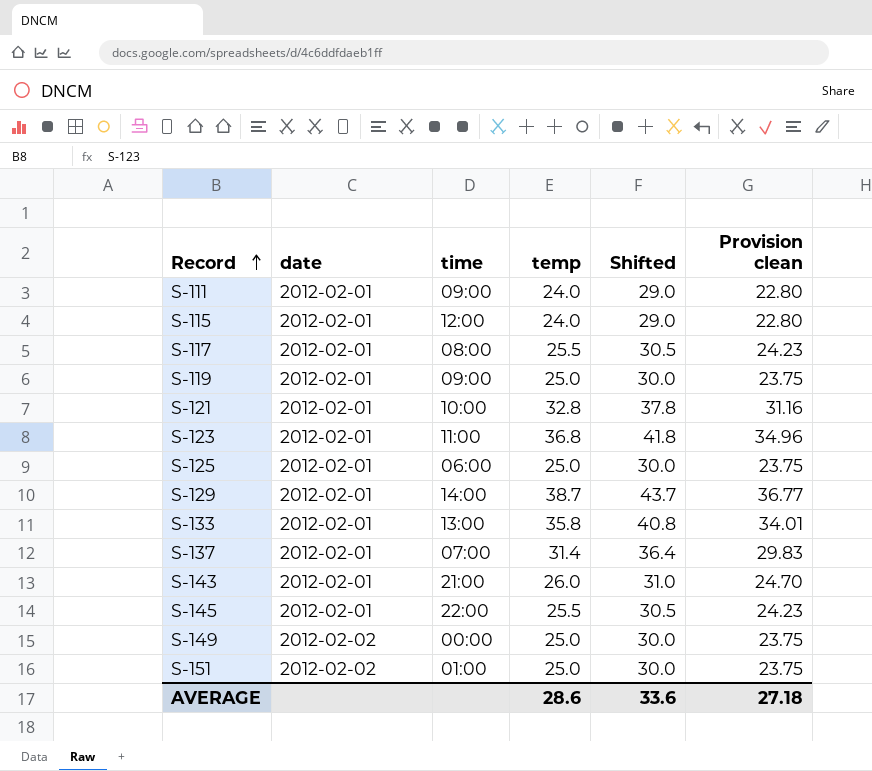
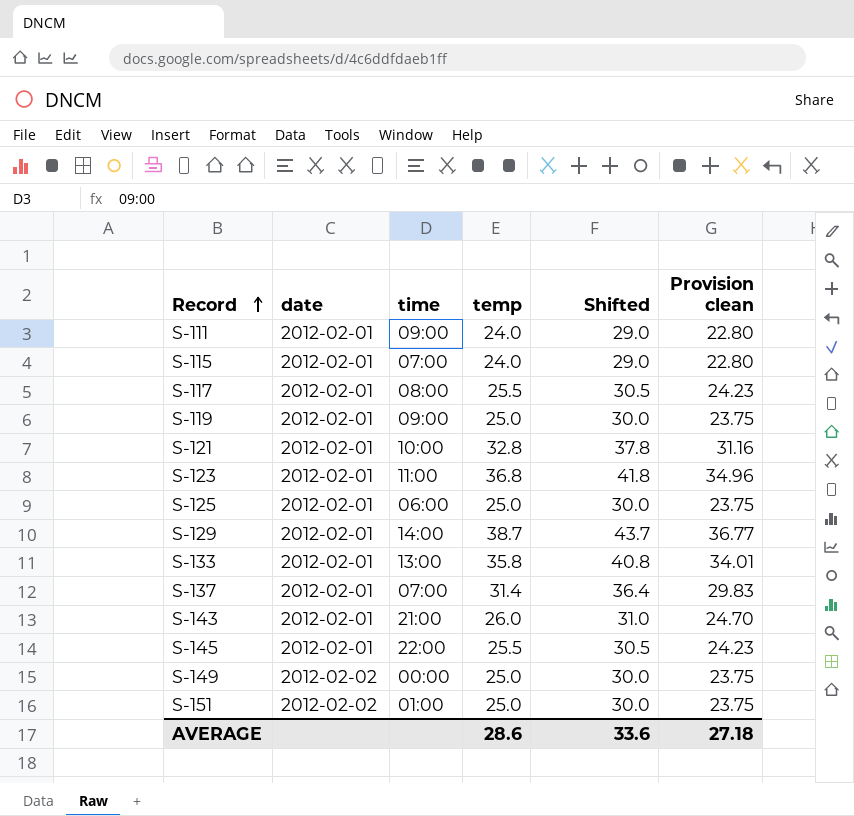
S-115 | time: 12:00 -> 07:00

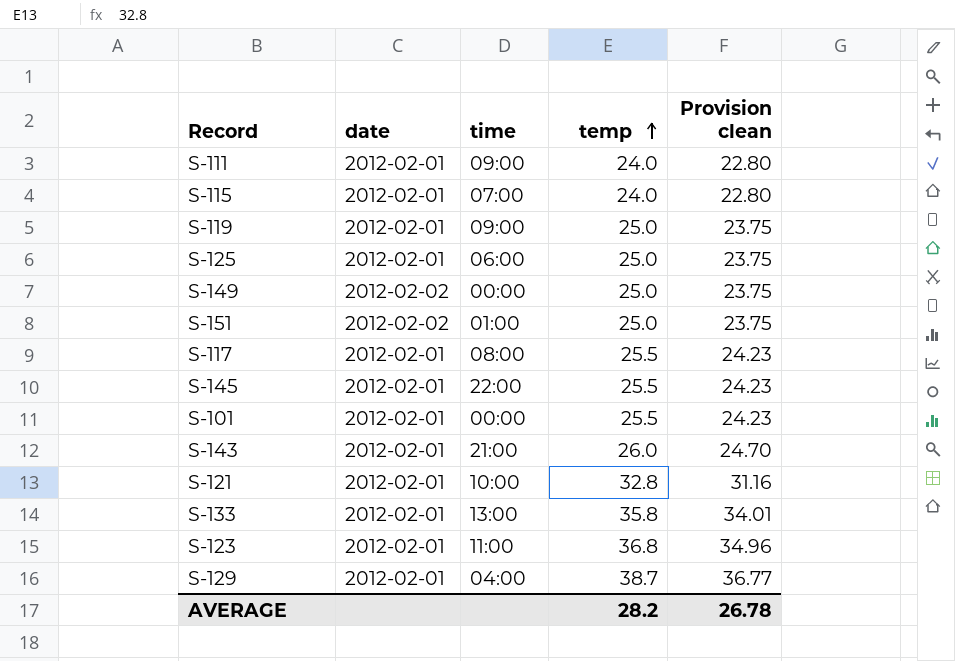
row order: Record ascending -> temp ascending
column Shifted | formula: [temp] + 5 -> none
row S-137: 2012-02-01 | 07:00 | 31.4 | 36.4 | 29.83 -> none
row S-101: none -> 2012-02-01 | 00:00 | 25.5 | 24.23
S-129 | time: 14:00 -> 04:00
AVERAGE | temp: 28.6 -> 28.2
AVERAGE | Provision clean: 27.18 -> 26.78

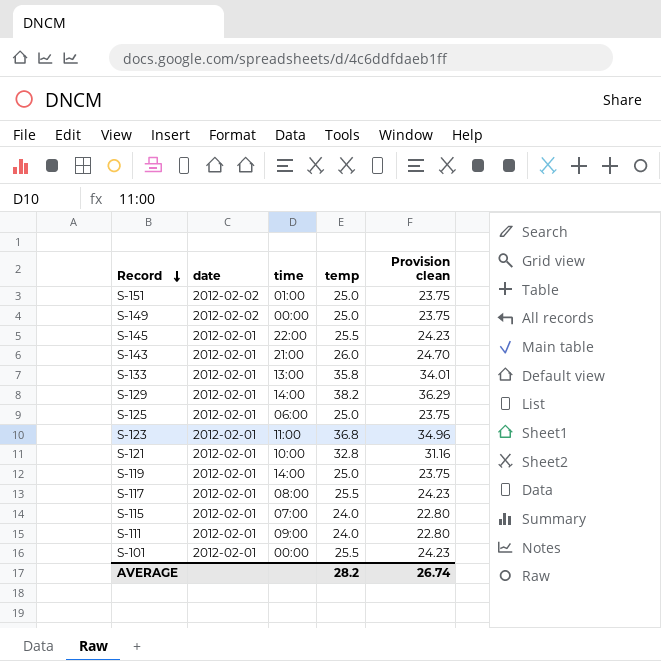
row order: temp ascending -> Record descending
S-129 | time: 04:00 -> 14:00
S-129 | temp: 38.7 -> 38.2
S-129 | Provision clean: 36.77 -> 36.29
S-119 | time: 09:00 -> 14:00
AVERAGE | Provision clean: 26.78 -> 26.74

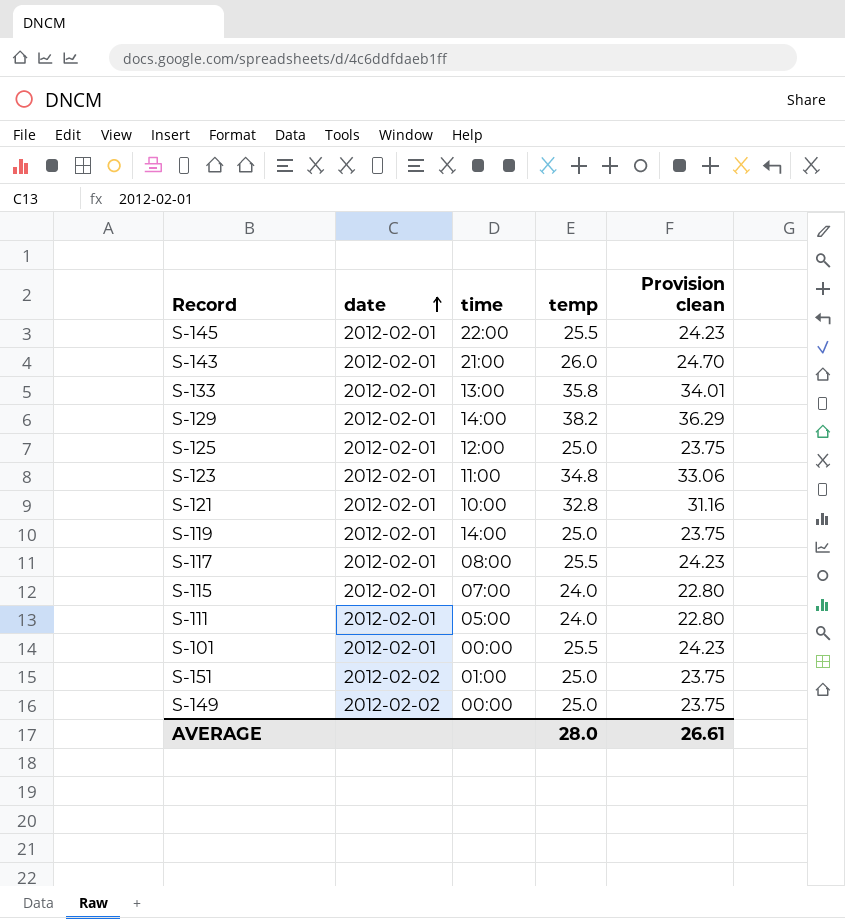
row order: Record descending -> date ascending
S-125 | time: 06:00 -> 12:00
S-123 | temp: 36.8 -> 34.8
S-123 | Provision clean: 34.96 -> 33.06
S-111 | time: 09:00 -> 05:00
AVERAGE | temp: 28.2 -> 28.0
AVERAGE | Provision clean: 26.74 -> 26.61

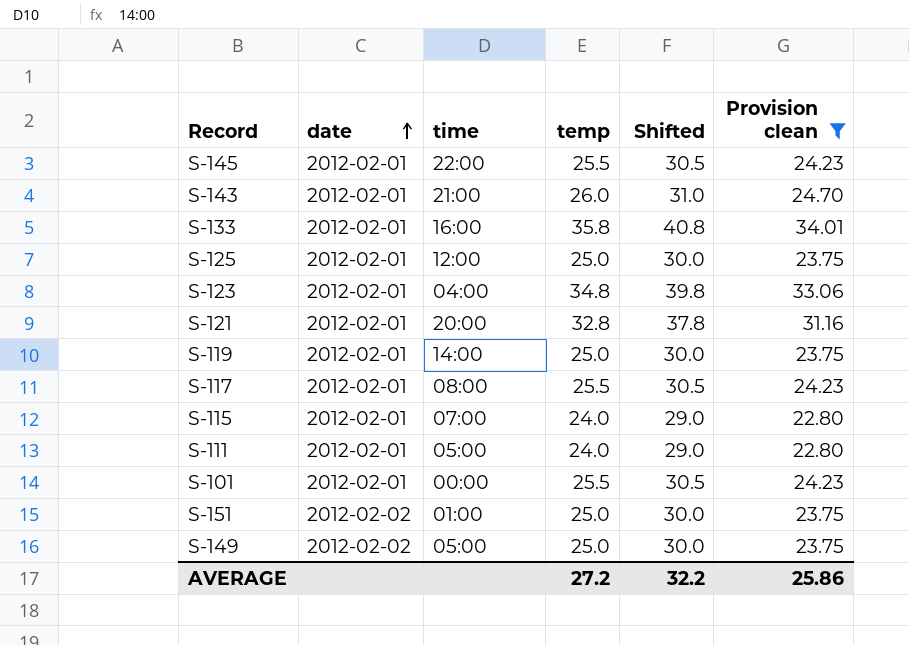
filter: none -> Provision clean != 36.29
column Shifted | formula: none -> [temp] + 5
S-133 | time: 13:00 -> 16:00
S-123 | time: 11:00 -> 04:00
S-121 | time: 10:00 -> 20:00
S-149 | time: 00:00 -> 05:00
AVERAGE | temp: 28.0 -> 27.2
AVERAGE | Provision clean: 26.61 -> 25.86

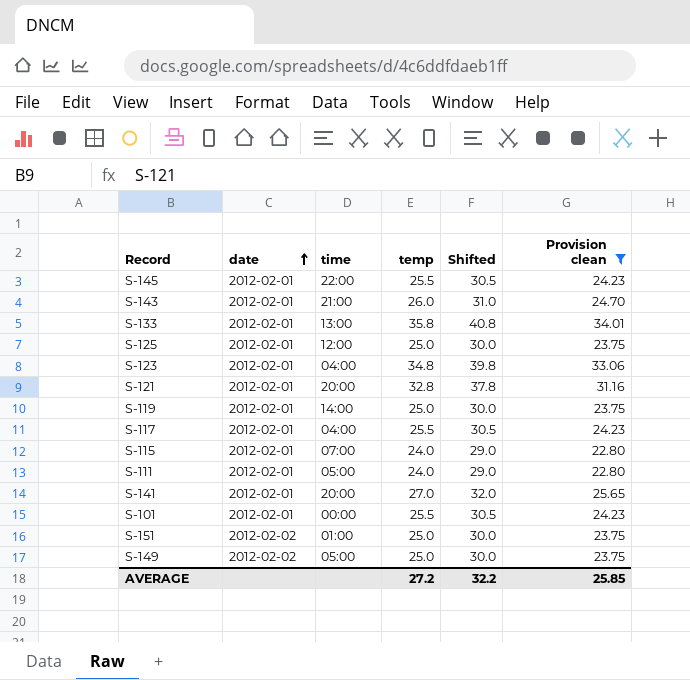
S-133 | time: 16:00 -> 13:00
S-117 | time: 08:00 -> 04:00
row S-141: none -> 2012-02-01 | 20:00 | 27.0 | 32.0 | 25.65
AVERAGE | Provision clean: 25.86 -> 25.85

